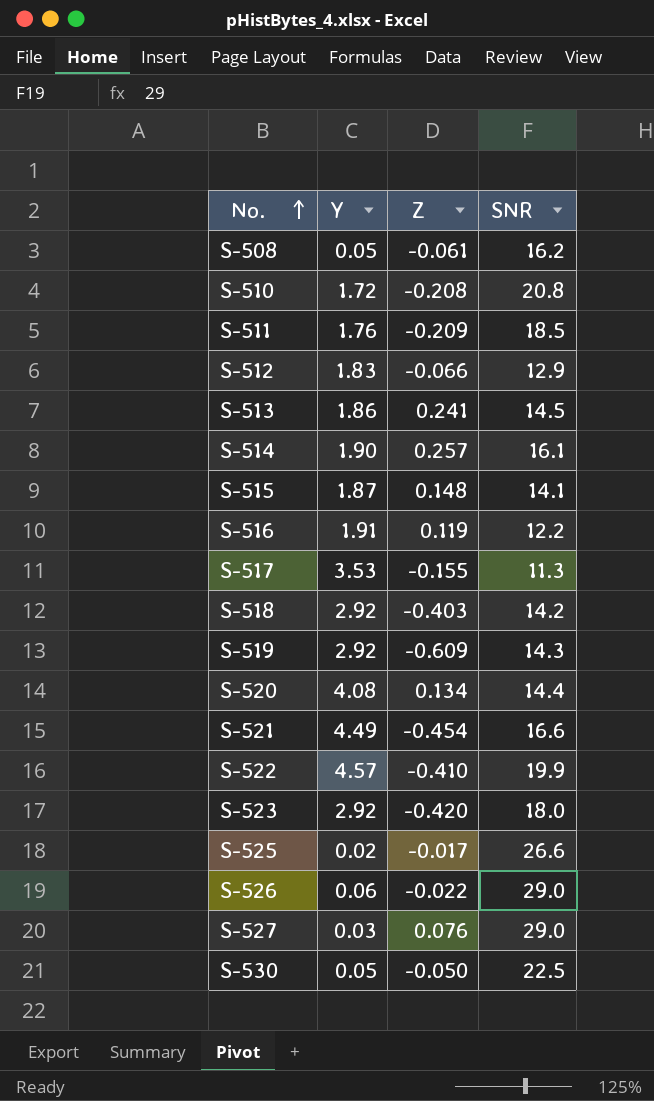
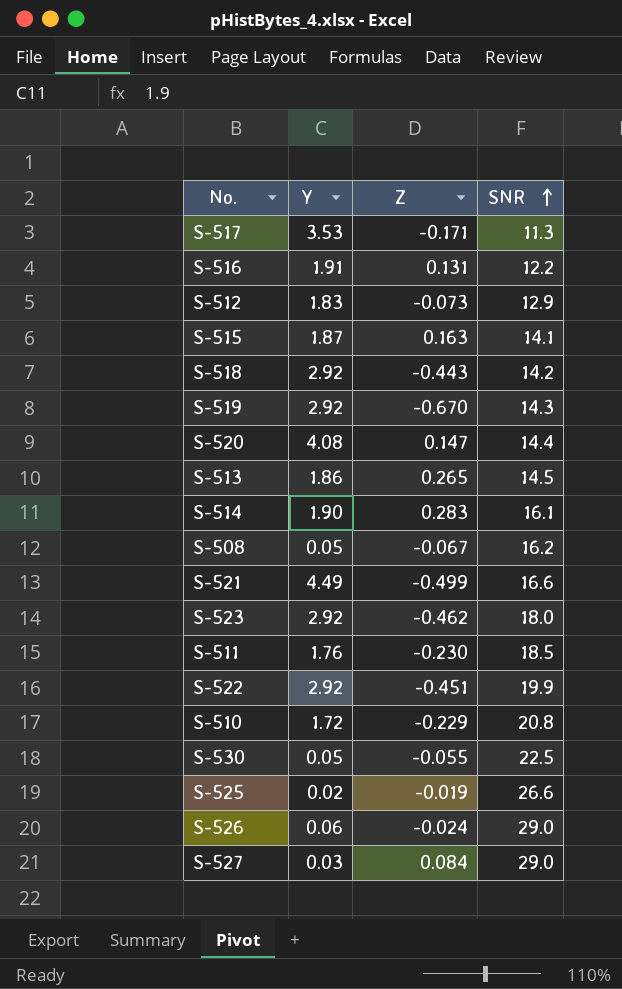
row order: No. ascending -> SNR ascending
S-517 | Z: -0.155 -> -0.171
S-516 | Z: 0.119 -> 0.131
S-512 | Z: -0.066 -> -0.073
S-515 | Z: 0.148 -> 0.163
S-518 | Z: -0.403 -> -0.443
S-519 | Z: -0.609 -> -0.670
S-520 | Z: 0.134 -> 0.147
S-513 | Z: 0.241 -> 0.265
S-514 | Z: 0.257 -> 0.283
S-508 | Z: -0.061 -> -0.067
S-521 | Z: -0.454 -> -0.499
S-523 | Z: -0.420 -> -0.462
S-511 | Z: -0.209 -> -0.230
S-522 | Y: 4.57 -> 2.92
S-522 | Z: -0.410 -> -0.451
S-510 | Z: -0.208 -> -0.229
S-530 | Z: -0.050 -> -0.055
S-525 | Z: -0.017 -> -0.019
S-526 | Z: -0.022 -> -0.024
S-527 | Z: 0.076 -> 0.084

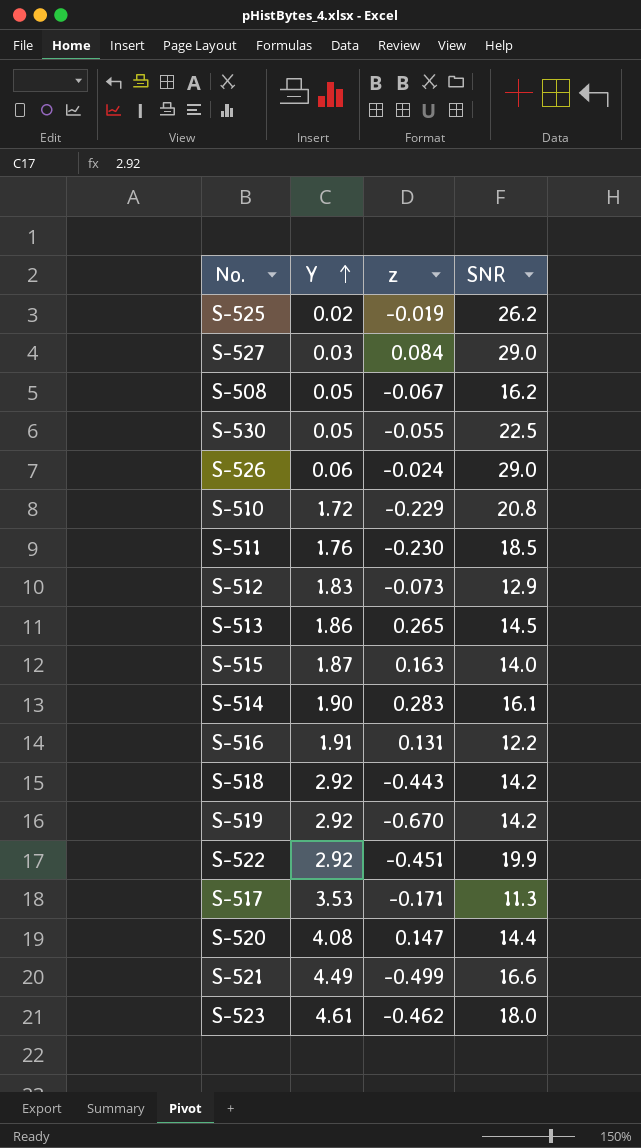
row order: SNR ascending -> Y ascending
column name: Z -> z
S-525 | SNR: 26.6 -> 26.2
S-515 | SNR: 14.1 -> 14.0
S-519 | SNR: 14.3 -> 14.2
S-523 | Y: 2.92 -> 4.61

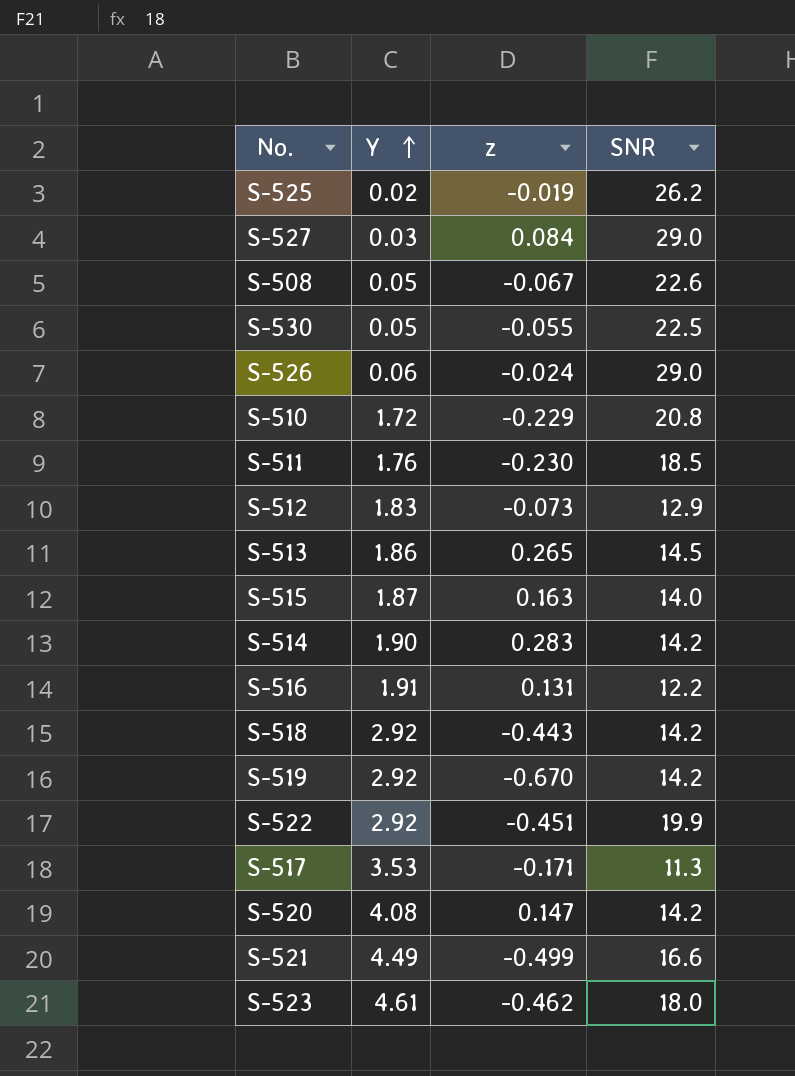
S-508 | SNR: 16.2 -> 22.6
S-514 | SNR: 16.1 -> 14.2
S-520 | SNR: 14.4 -> 14.2

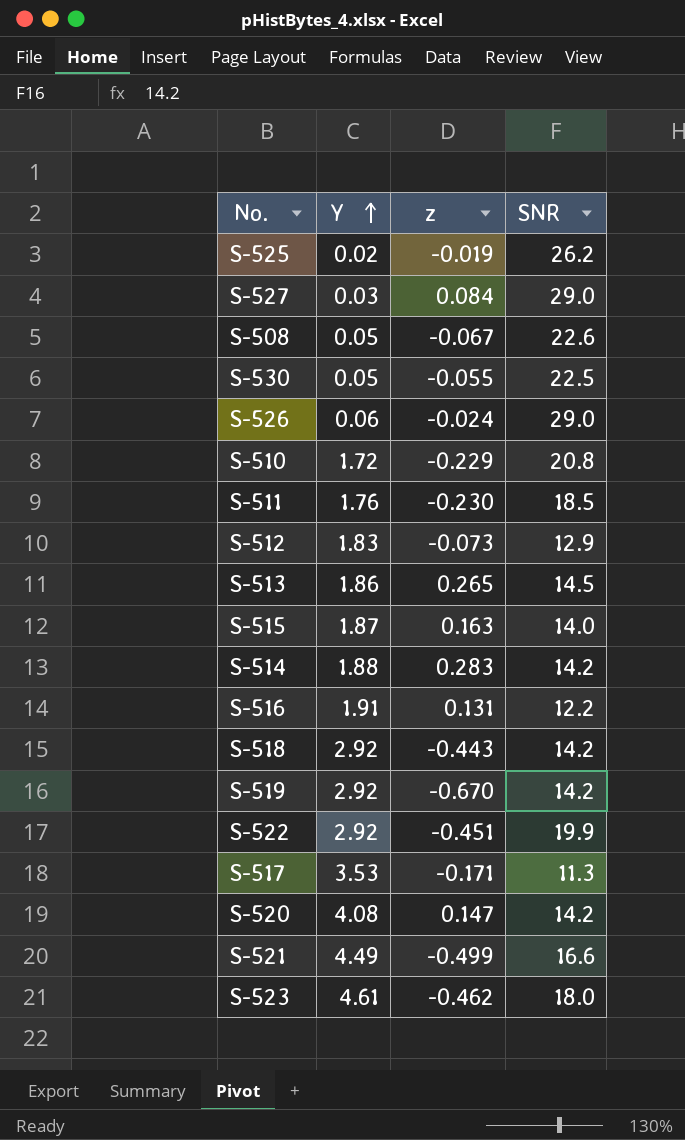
S-514 | Y: 1.90 -> 1.88

